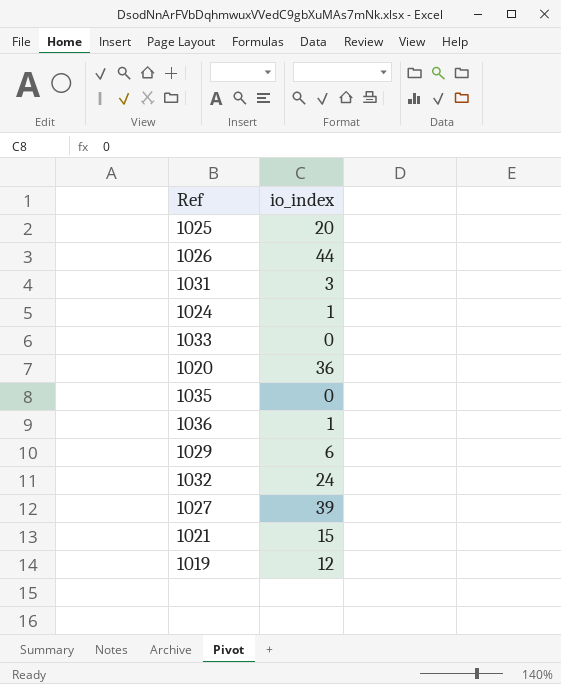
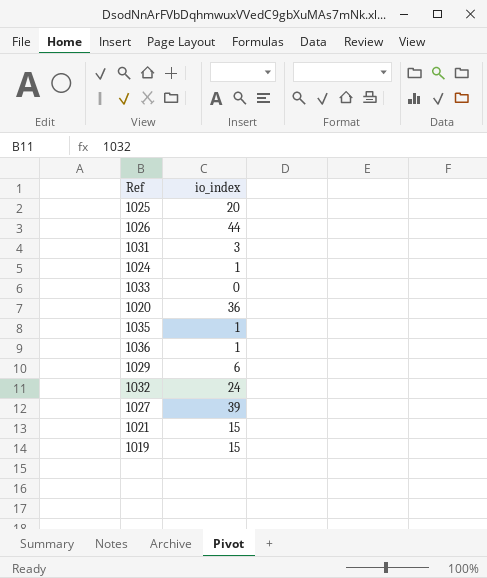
1035 | io_index: 0 -> 1
1019 | io_index: 12 -> 15

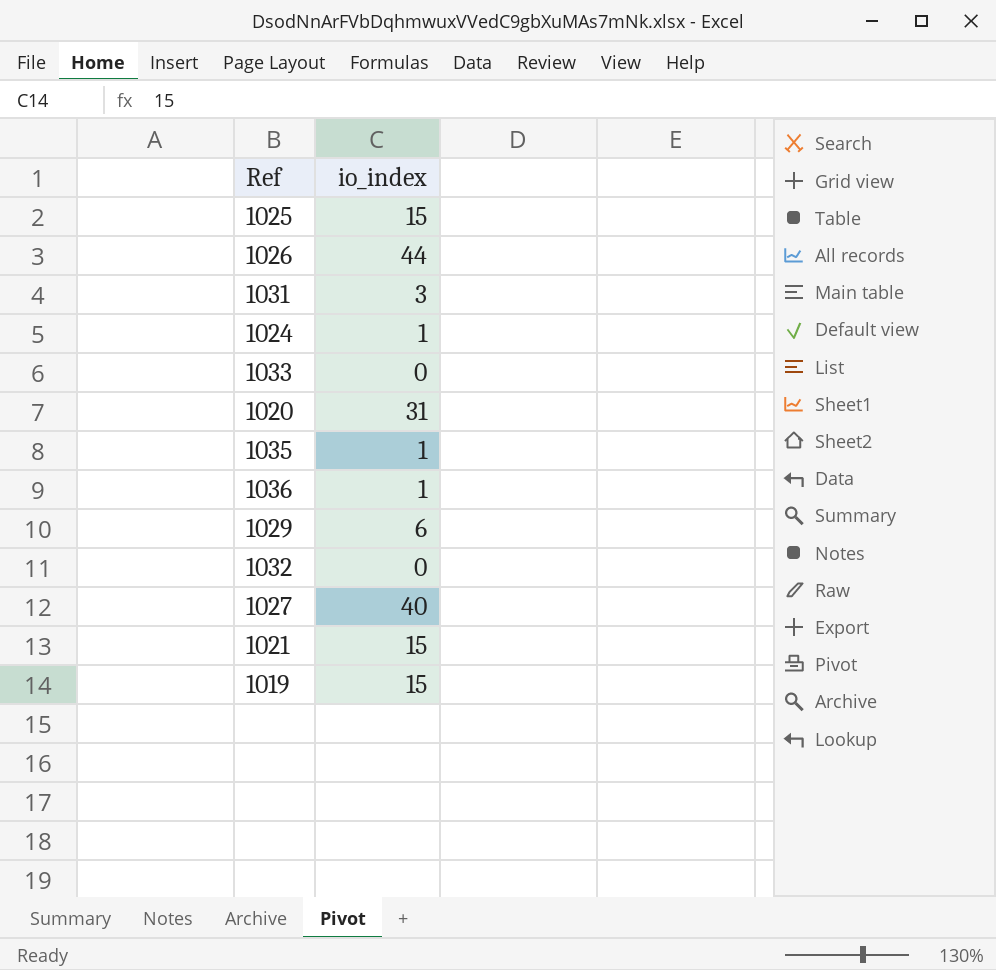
1025 | io_index: 20 -> 15
1020 | io_index: 36 -> 31
1032 | io_index: 24 -> 0
1027 | io_index: 39 -> 40

